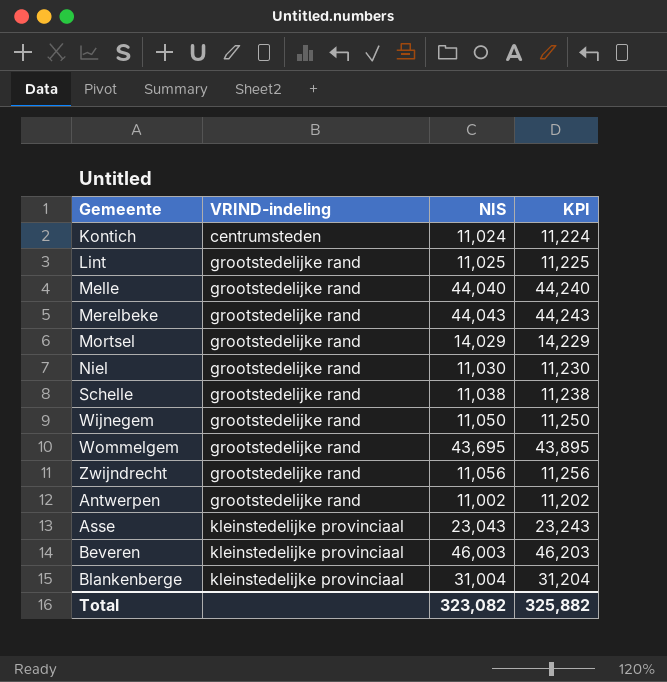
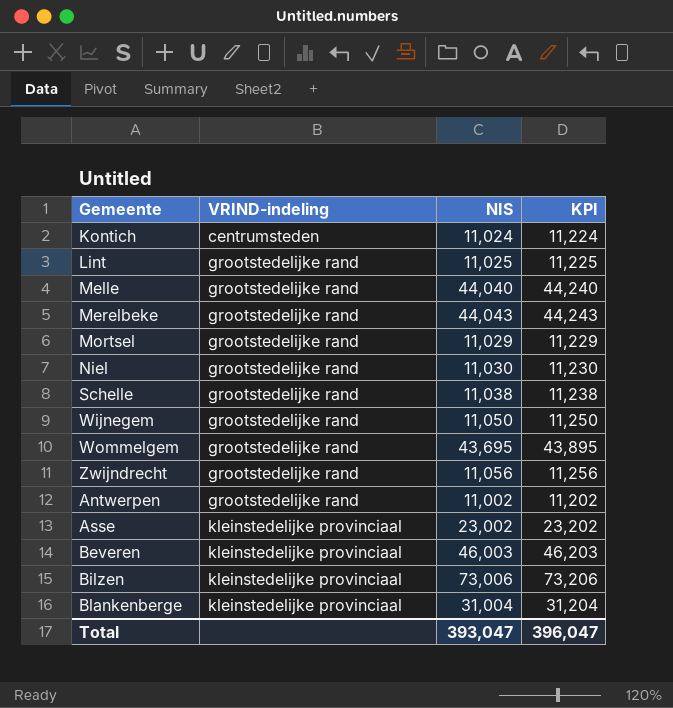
Mortsel | NIS: 14,029 -> 11,029
Mortsel | KPI: 14,229 -> 11,229
Asse | NIS: 23,043 -> 23,002
Asse | KPI: 23,243 -> 23,202
row Bilzen: none -> kleinstedelijke provinciaal | 73,006 | 73,206
Total | NIS: 323,082 -> 393,047
Total | KPI: 325,882 -> 396,047

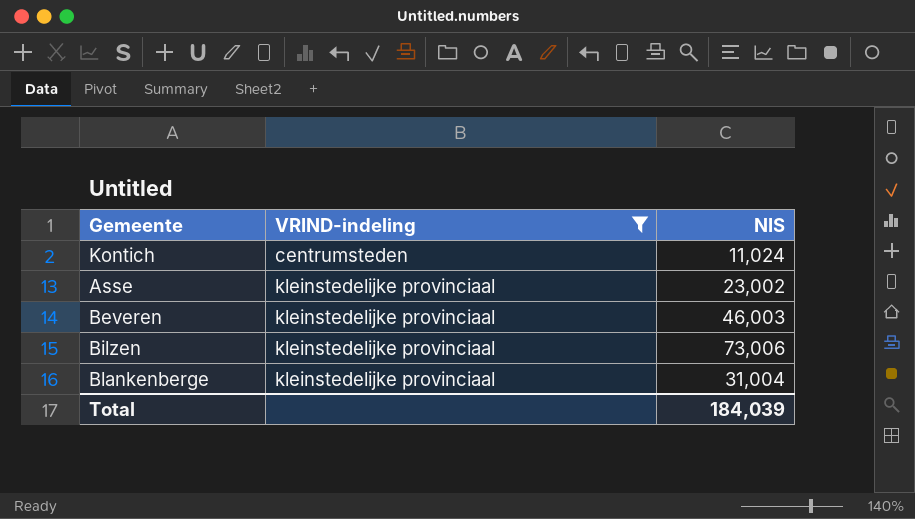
filter: none -> VRIND-indeling != grootstedelijke rand
column KPI | formula: [NIS] + 200 -> none
Total | NIS: 393,047 -> 184,039

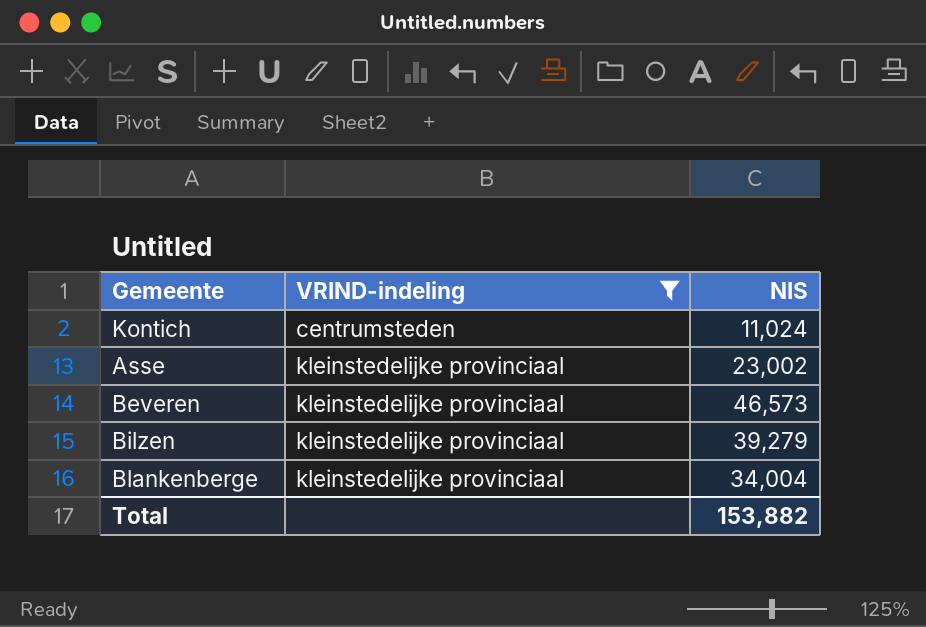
Beveren | NIS: 46,003 -> 46,573
Bilzen | NIS: 73,006 -> 39,279
Blankenberge | NIS: 31,004 -> 34,004
Total | NIS: 184,039 -> 153,882

